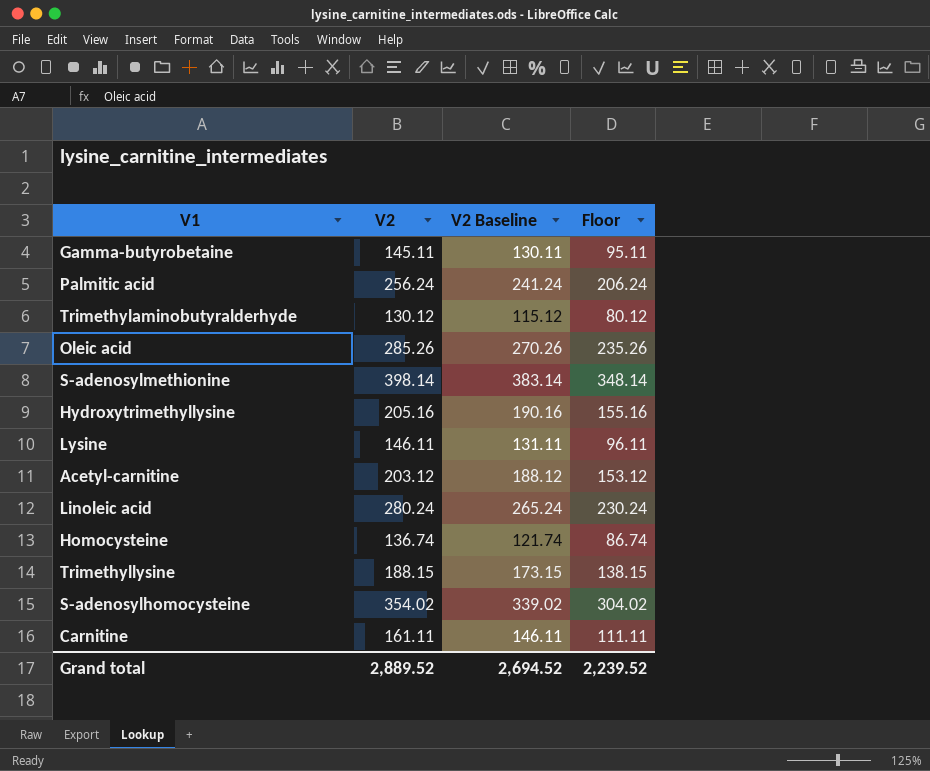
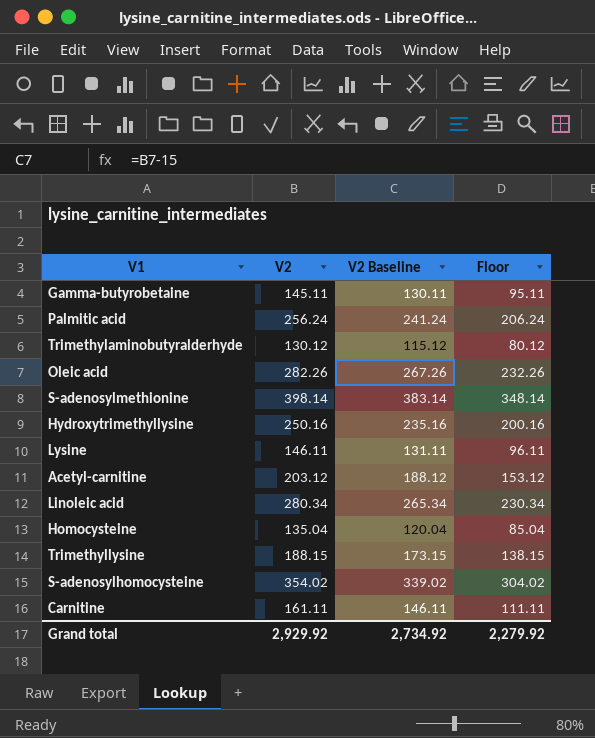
Oleic acid | V2: 285.26 -> 282.26
Oleic acid | V2 Baseline: 270.26 -> 267.26
Oleic acid | Floor: 235.26 -> 232.26
Hydroxytrimethyllysine | V2: 205.16 -> 250.16
Hydroxytrimethyllysine | V2 Baseline: 190.16 -> 235.16
Hydroxytrimethyllysine | Floor: 155.16 -> 200.16
Linoleic acid | V2: 280.24 -> 280.34
Linoleic acid | V2 Baseline: 265.24 -> 265.34
Linoleic acid | Floor: 230.24 -> 230.34
Homocysteine | V2: 136.74 -> 135.04
Homocysteine | V2 Baseline: 121.74 -> 120.04
Homocysteine | Floor: 86.74 -> 85.04
Grand total | V2: 2,889.52 -> 2,929.92
Grand total | V2 Baseline: 2,694.52 -> 2,734.92
Grand total | Floor: 2,239.52 -> 2,279.92

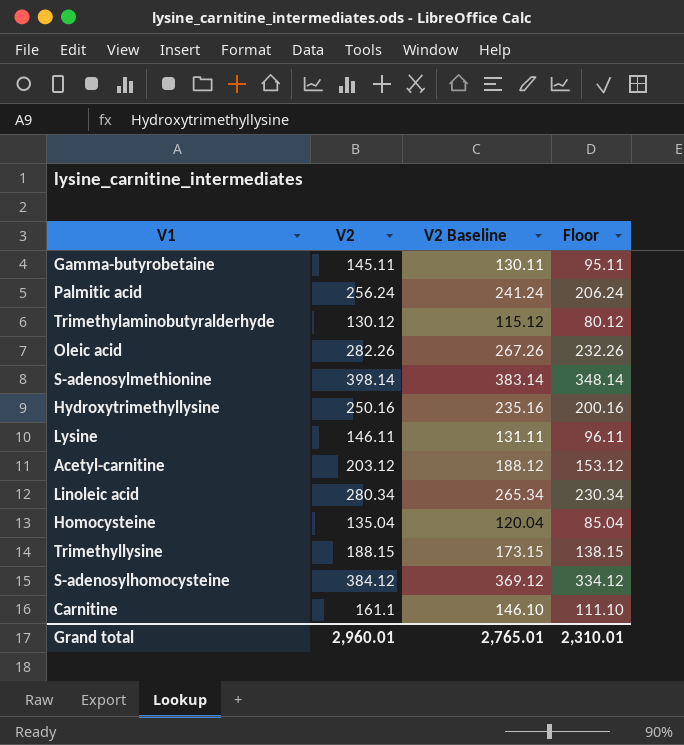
S-adenosylhomocysteine | V2: 354.02 -> 384.12
S-adenosylhomocysteine | V2 Baseline: 339.02 -> 369.12
S-adenosylhomocysteine | Floor: 304.02 -> 334.12
Carnitine | V2: 161.11 -> 161.1
Carnitine | V2 Baseline: 146.11 -> 146.10
Carnitine | Floor: 111.11 -> 111.10
Grand total | V2: 2,929.92 -> 2,960.01
Grand total | V2 Baseline: 2,734.92 -> 2,765.01
Grand total | Floor: 2,279.92 -> 2,310.01

